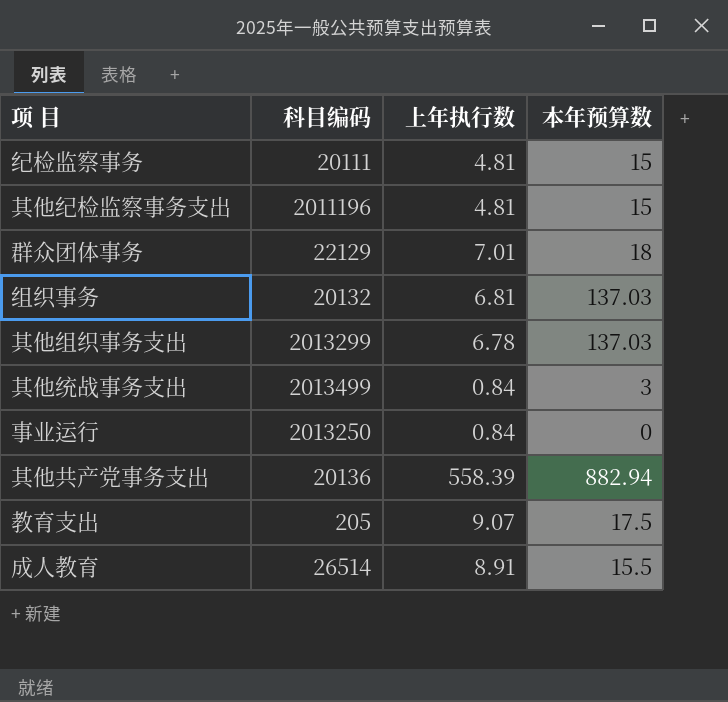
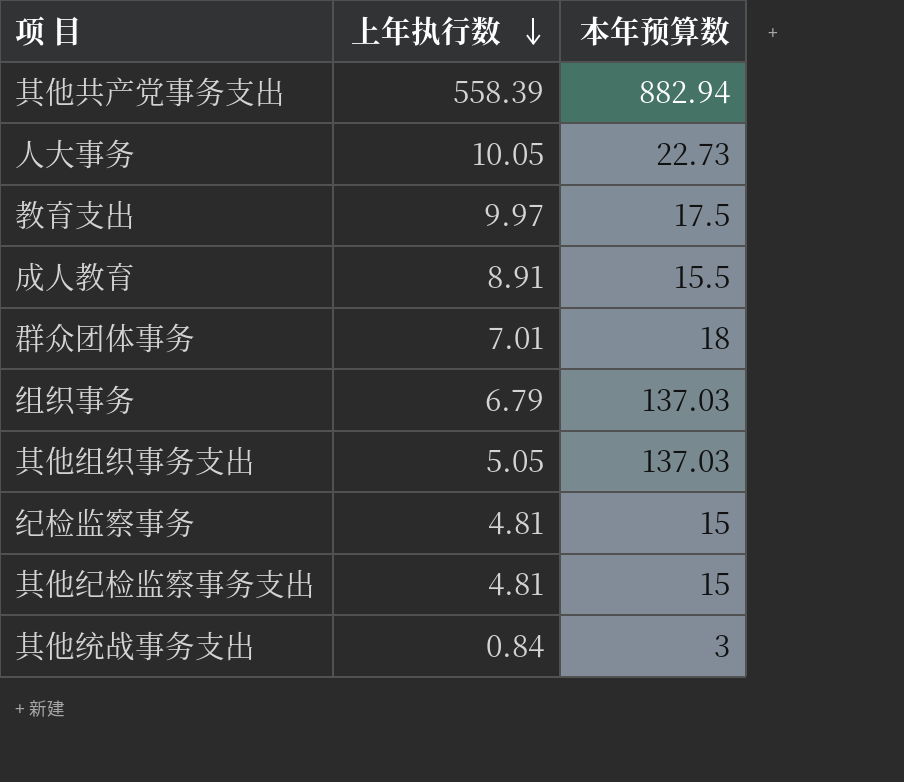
row order: none -> 上年执行数 descending
column 科目编码 | position: 2 -> none
row 事业运行: 2013250 | 0.84 | 0 -> none
row 人大事务: none -> 10.05 | 22.73
教育支出 | 上年执行数: 9.07 -> 9.97
组织事务 | 上年执行数: 6.81 -> 6.79
其他组织事务支出 | 上年执行数: 6.78 -> 5.05

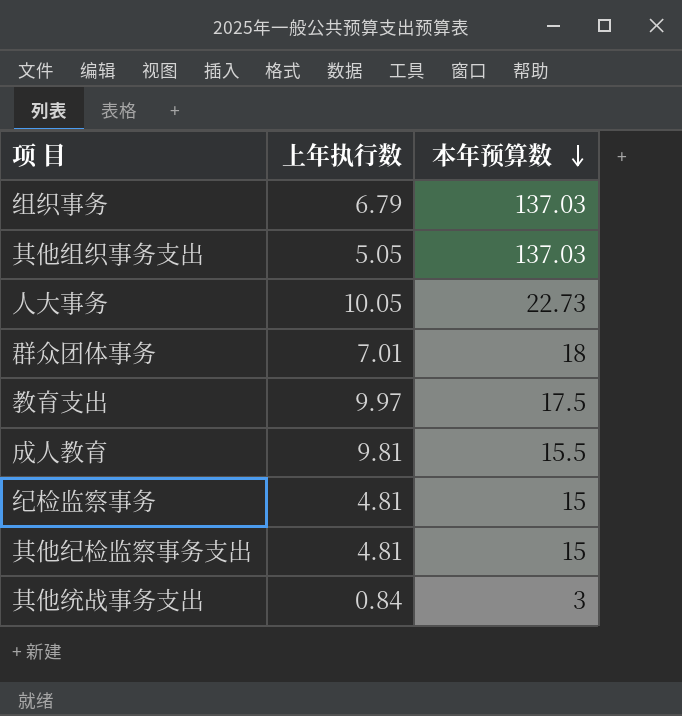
row order: 上年执行数 descending -> 本年预算数 descending
row 其他共产党事务支出: 558.39 | 882.94 -> none
成人教育 | 上年执行数: 8.91 -> 9.81

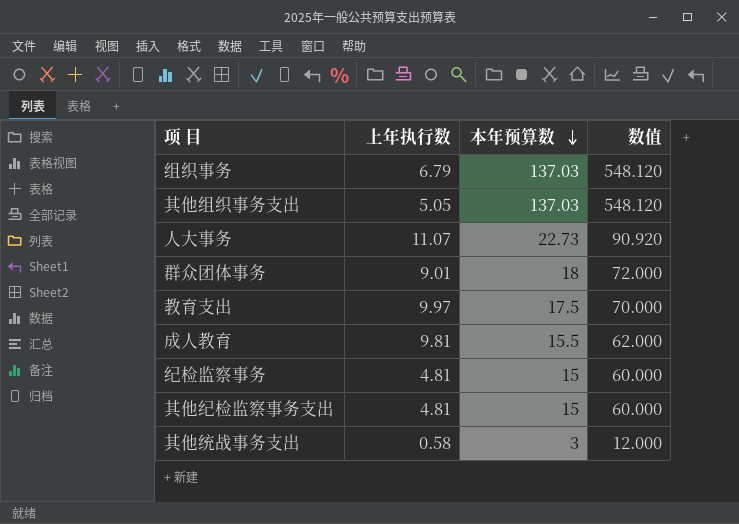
column 数值 | formula: none -> [本年预算数] * 4
人大事务 | 上年执行数: 10.05 -> 11.07
群众团体事务 | 上年执行数: 7.01 -> 9.01
其他统战事务支出 | 上年执行数: 0.84 -> 0.58

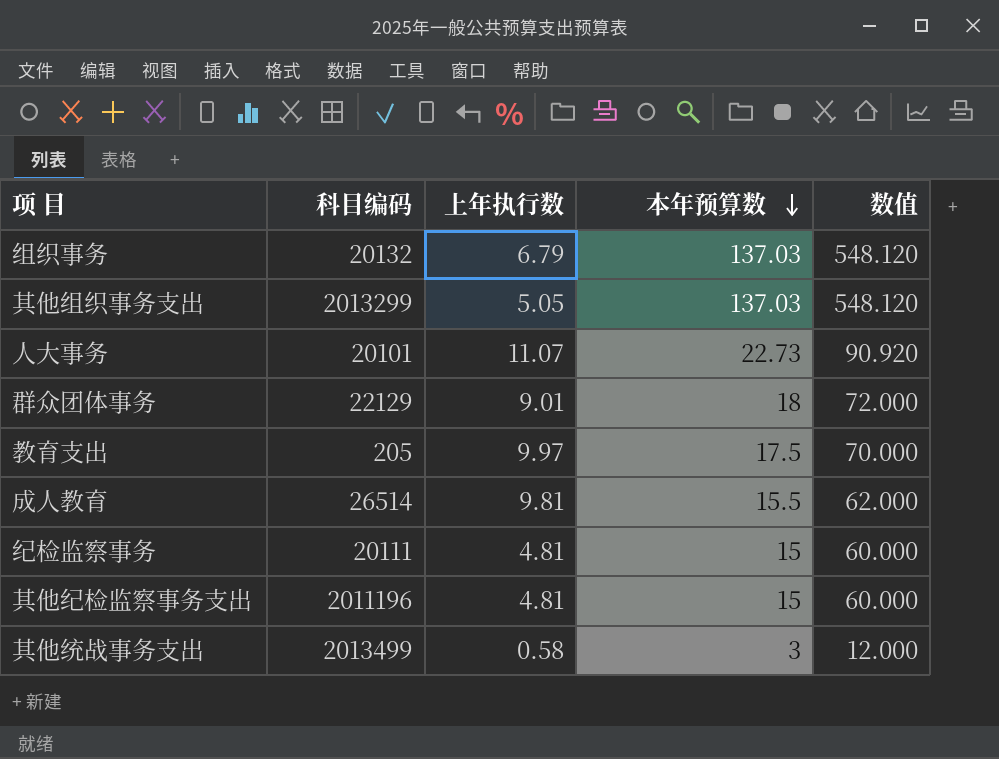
column 科目编码 | position: none -> 2

